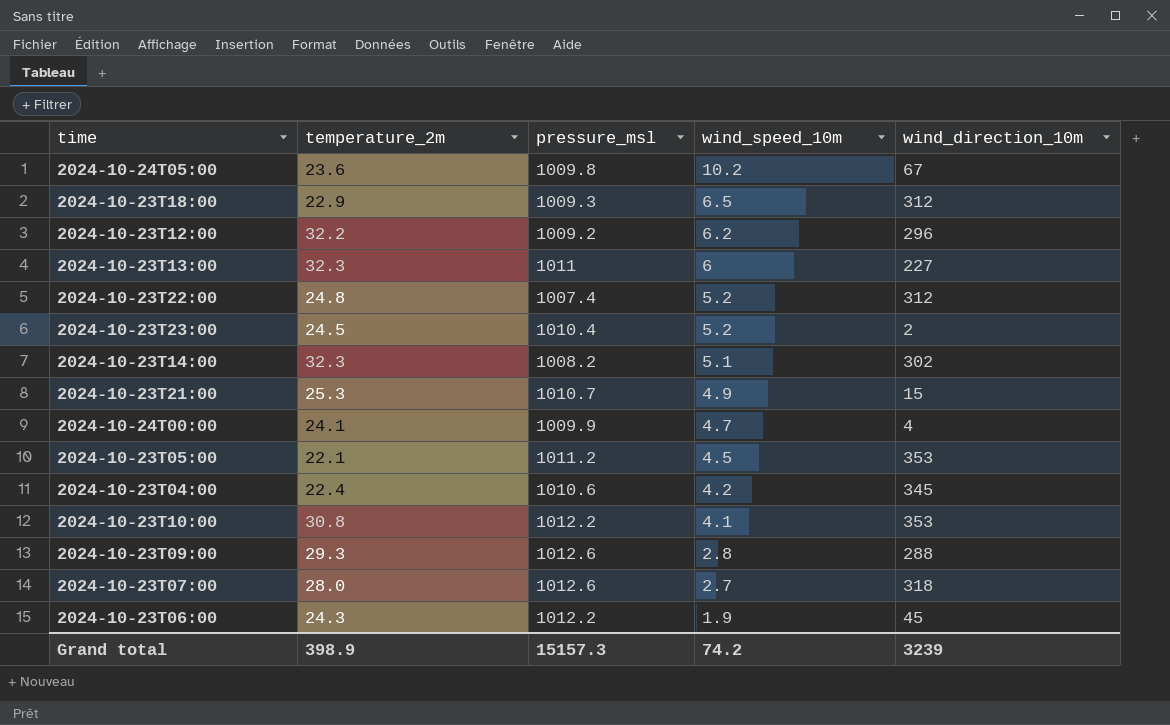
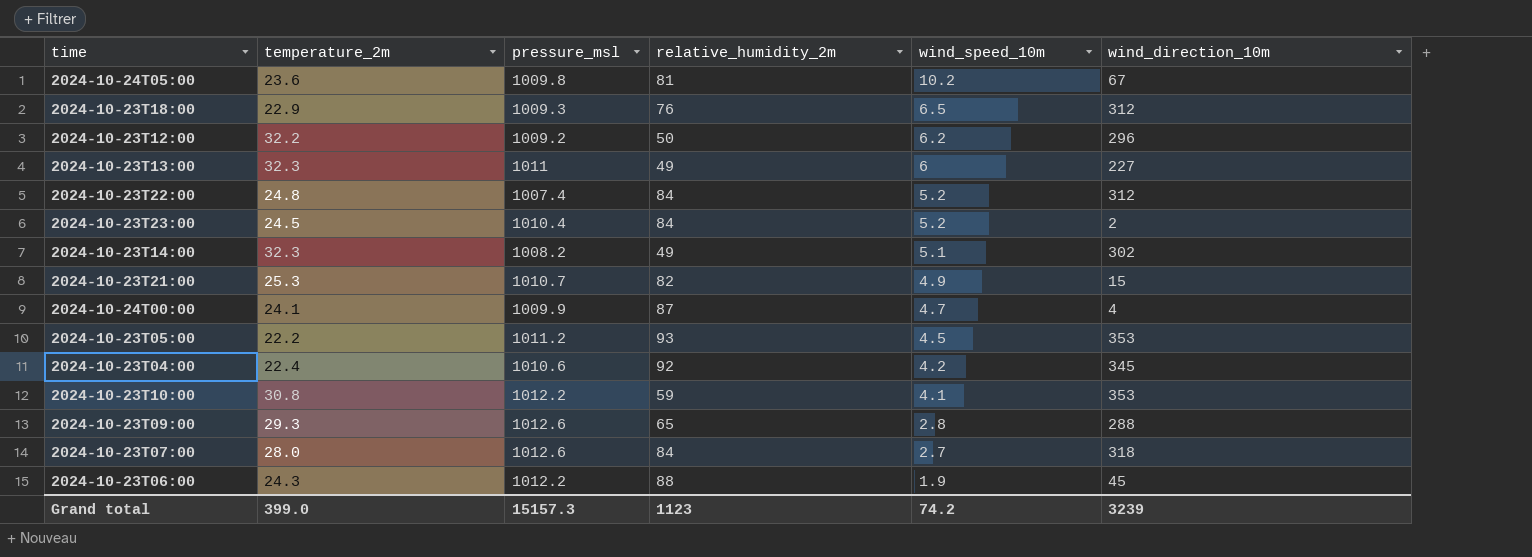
column relative_humidity_2m | position: none -> 4
2024-10-23T05:00 | temperature_2m: 22.1 -> 22.2
Grand total | temperature_2m: 398.9 -> 399.0

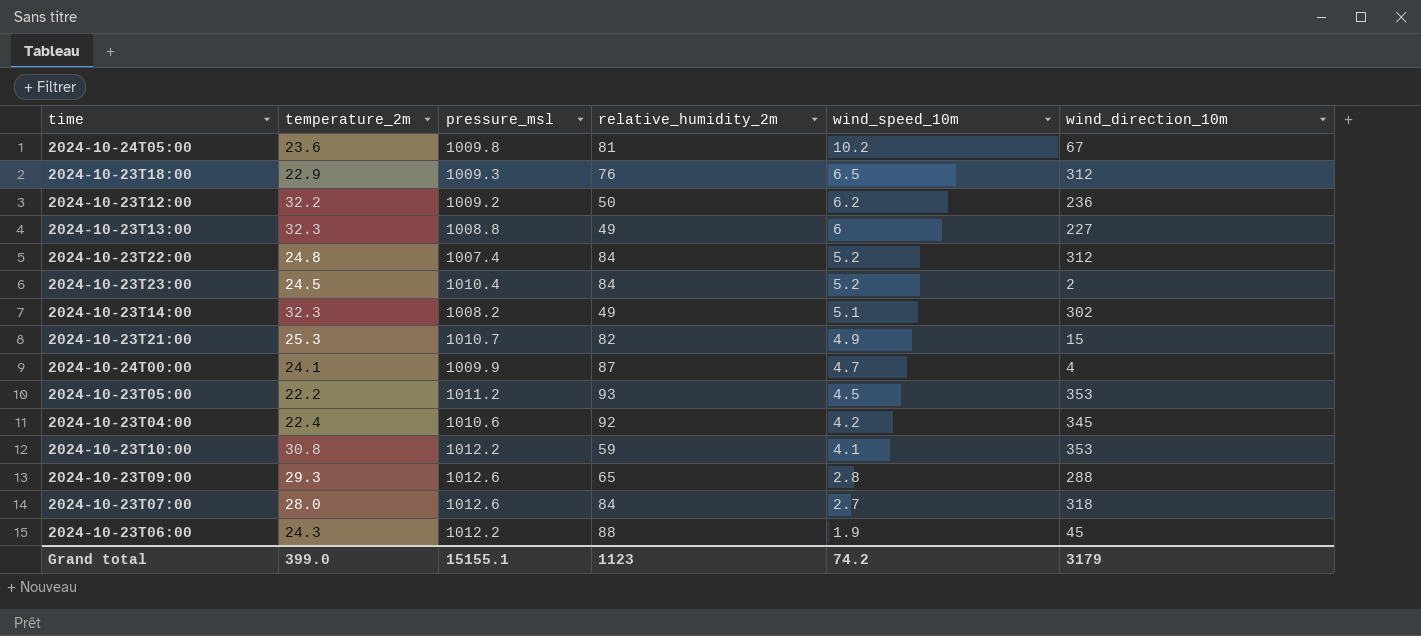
2024-10-23T12:00 | wind_direction_10m: 296 -> 236
2024-10-23T13:00 | pressure_msl: 1011 -> 1008.8
Grand total | pressure_msl: 15157.3 -> 15155.1
Grand total | wind_direction_10m: 3239 -> 3179

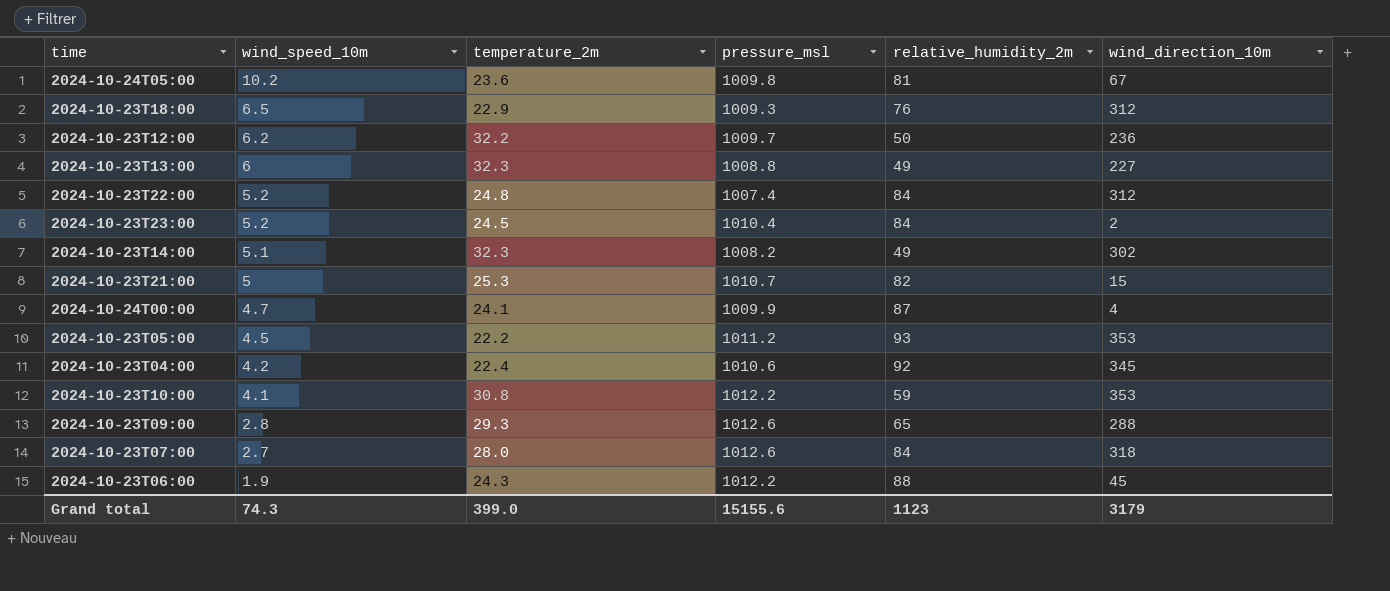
column wind_speed_10m | position: 5 -> 2
2024-10-23T12:00 | pressure_msl: 1009.2 -> 1009.7
2024-10-23T21:00 | wind_speed_10m: 4.9 -> 5
Grand total | wind_speed_10m: 74.2 -> 74.3
Grand total | pressure_msl: 15155.1 -> 15155.6

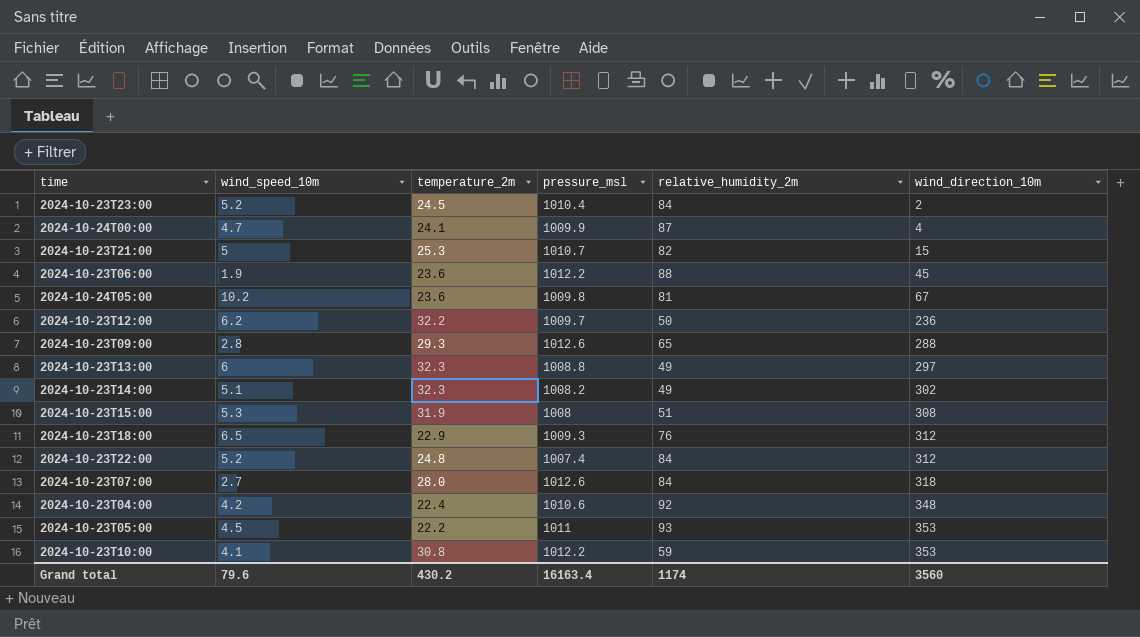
row order: wind_speed_10m descending -> wind_direction_10m ascending
2024-10-23T06:00 | temperature_2m: 24.3 -> 23.6
2024-10-23T13:00 | wind_direction_10m: 227 -> 297
row 2024-10-23T15:00: none -> 5.3 | 31.9 | 1008 | 51 | 308
2024-10-23T04:00 | wind_direction_10m: 345 -> 348
2024-10-23T05:00 | pressure_msl: 1011.2 -> 1011
Grand total | wind_speed_10m: 74.3 -> 79.6
Grand total | temperature_2m: 399.0 -> 430.2
Grand total | pressure_msl: 15155.6 -> 16163.4
Grand total | relative_humidity_2m: 1123 -> 1174
Grand total | wind_direction_10m: 3179 -> 3560

